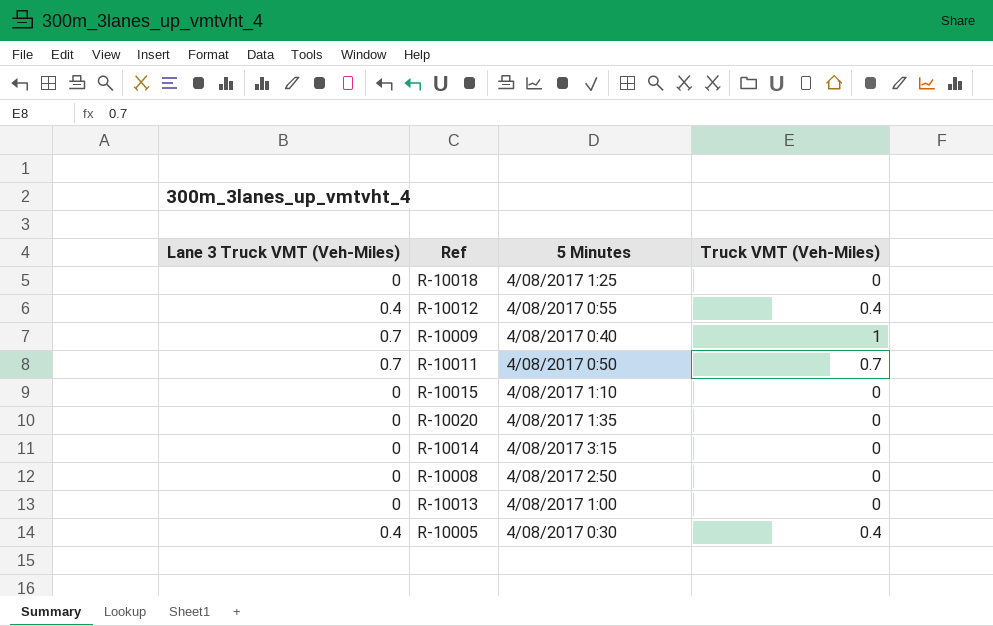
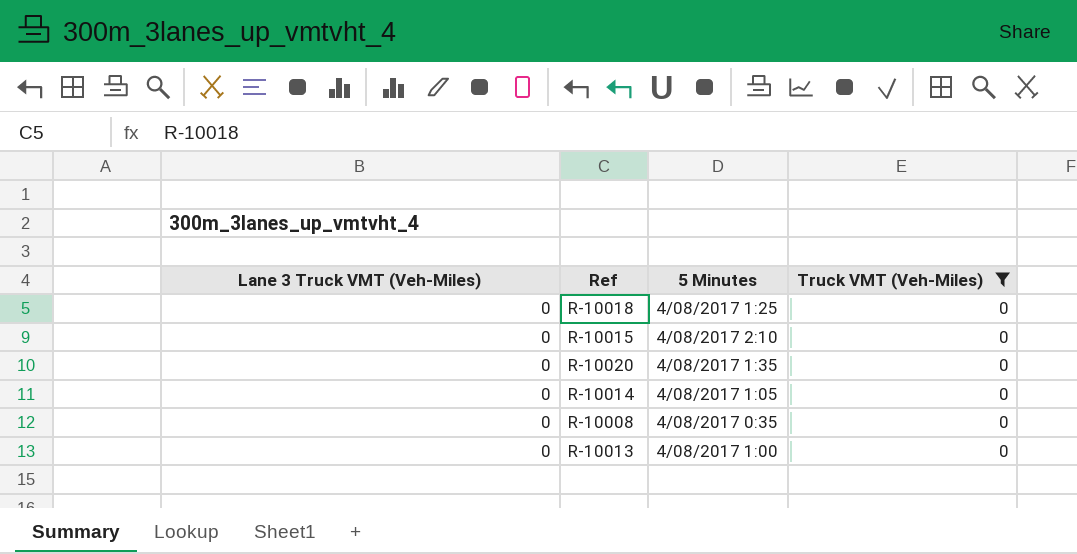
filter: none -> Truck VMT (Veh-Miles) = 0
R-10015 | 5 Minutes: 4/08/2017 1:10 -> 4/08/2017 2:10
R-10014 | 5 Minutes: 4/08/2017 3:15 -> 4/08/2017 1:05
R-10008 | 5 Minutes: 4/08/2017 2:50 -> 4/08/2017 0:35

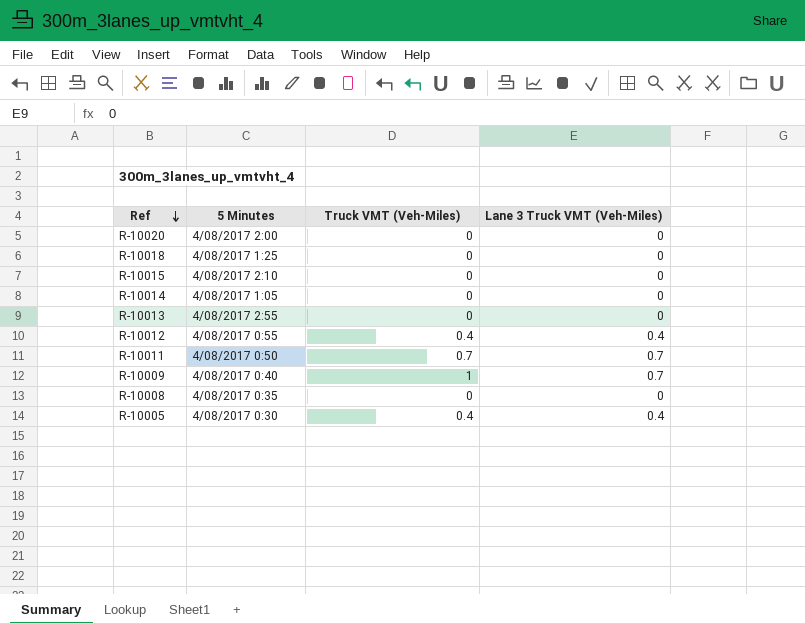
filter: Truck VMT (Veh-Miles) = 0 -> none
row order: none -> Ref descending
column Lane 3 Truck VMT (Veh-Miles) | position: 1 -> 4
R-10020 | 5 Minutes: 4/08/2017 1:35 -> 4/08/2017 2:00
R-10013 | 5 Minutes: 4/08/2017 1:00 -> 4/08/2017 2:55

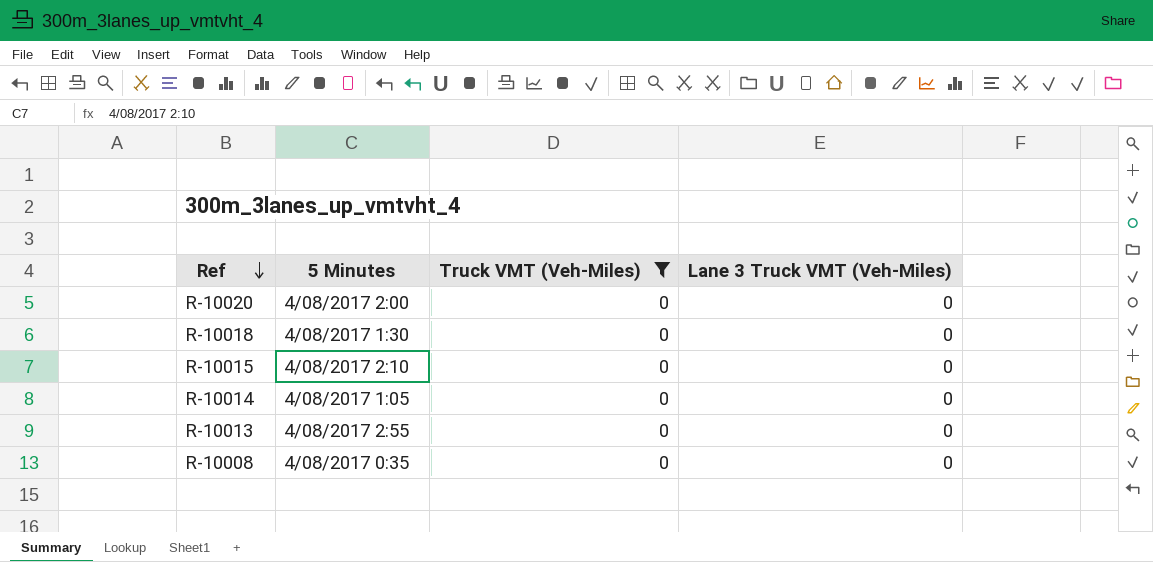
filter: none -> Truck VMT (Veh-Miles) = 0
R-10018 | 5 Minutes: 4/08/2017 1:25 -> 4/08/2017 1:30

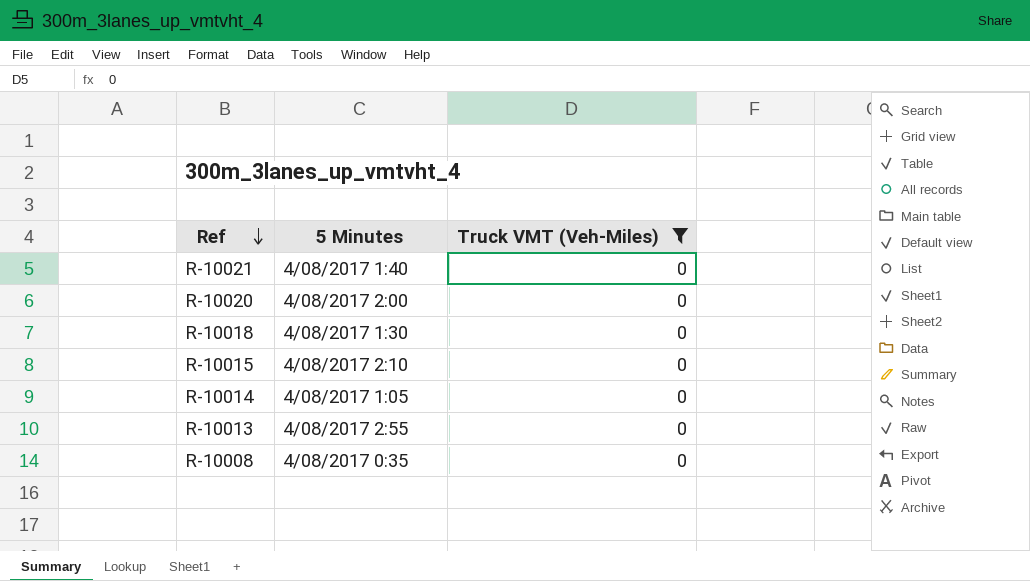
column Lane 3 Truck VMT (Veh-Miles) | position: 4 -> none
row R-10021: none -> 4/08/2017 1:40 | 0

